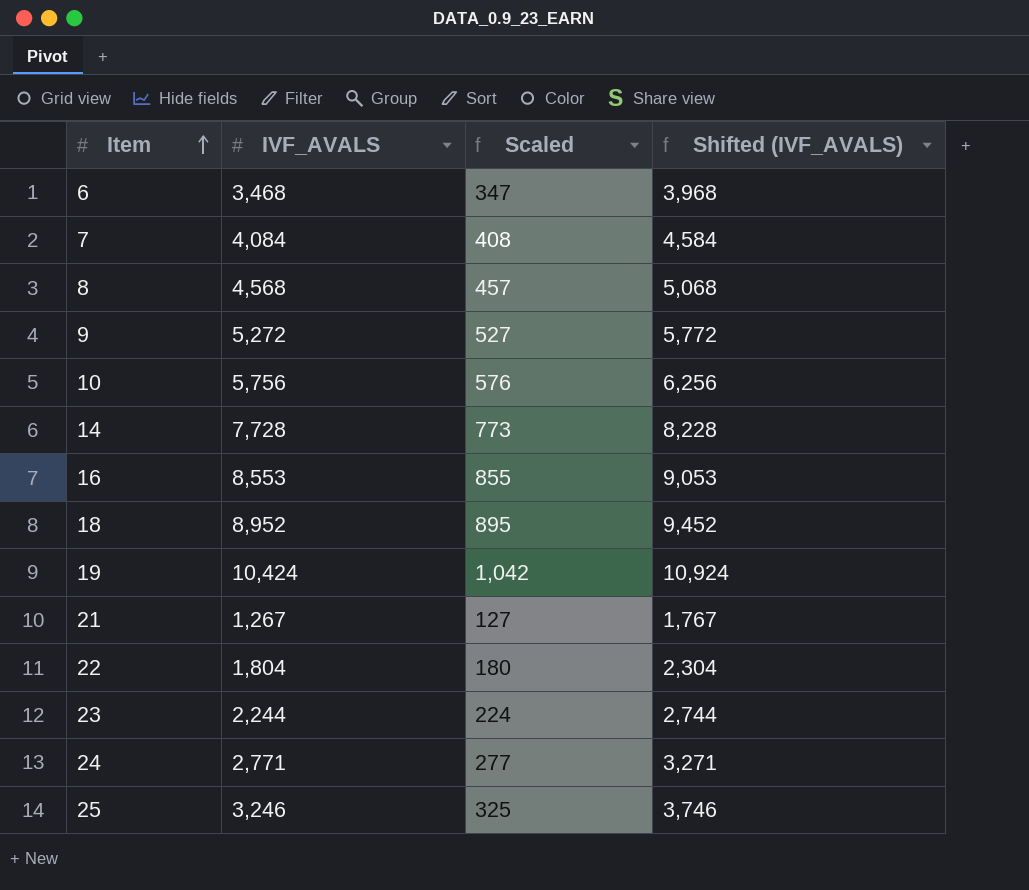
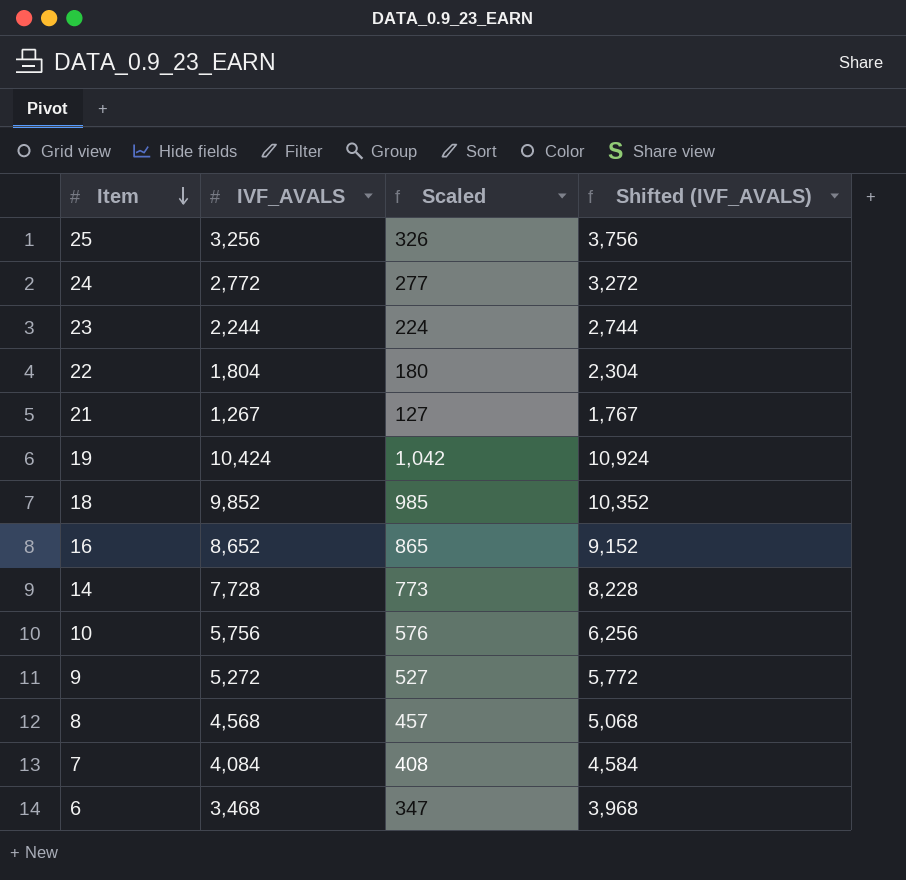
row order: Item ascending -> Item descending
25 | IVF_AVALS: 3,246 -> 3,256
25 | Scaled: 325 -> 326
25 | Shifted (IVF_AVALS): 3,746 -> 3,756
24 | IVF_AVALS: 2,771 -> 2,772
24 | Shifted (IVF_AVALS): 3,271 -> 3,272
18 | IVF_AVALS: 8,952 -> 9,852
18 | Scaled: 895 -> 985
18 | Shifted (IVF_AVALS): 9,452 -> 10,352
16 | IVF_AVALS: 8,553 -> 8,652
16 | Scaled: 855 -> 865
16 | Shifted (IVF_AVALS): 9,053 -> 9,152

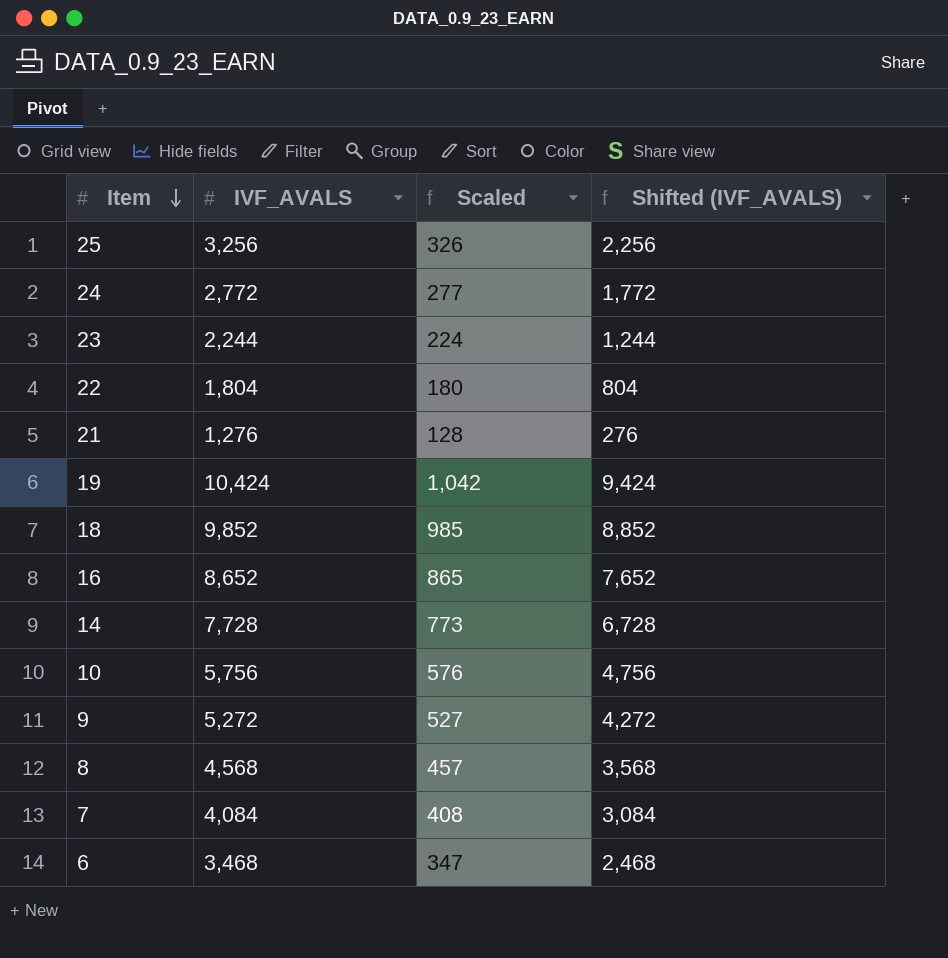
column Shifted (IVF_AVALS) | formula: [IVF_AVALS] + 500 -> [IVF_AVALS] - 1000
21 | IVF_AVALS: 1,267 -> 1,276
21 | Scaled: 127 -> 128

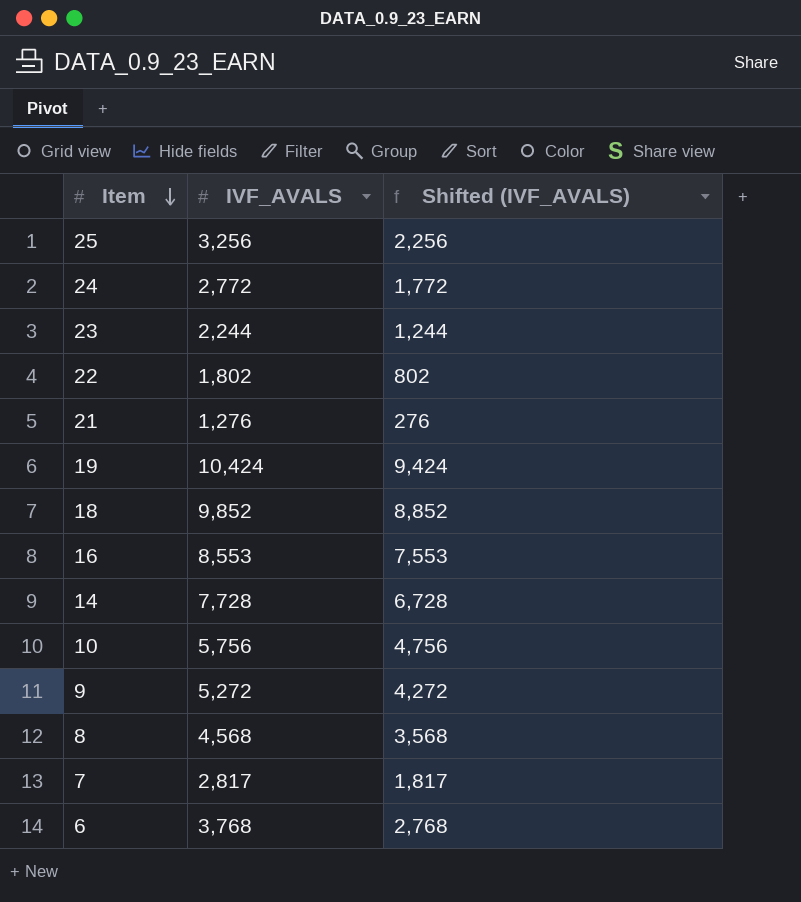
column Scaled | formula: [IVF_AVALS] * 0.1 -> none
22 | IVF_AVALS: 1,804 -> 1,802
22 | Shifted (IVF_AVALS): 804 -> 802
16 | IVF_AVALS: 8,652 -> 8,553
16 | Shifted (IVF_AVALS): 7,652 -> 7,553
7 | IVF_AVALS: 4,084 -> 2,817
7 | Shifted (IVF_AVALS): 3,084 -> 1,817
6 | IVF_AVALS: 3,468 -> 3,768
6 | Shifted (IVF_AVALS): 2,468 -> 2,768

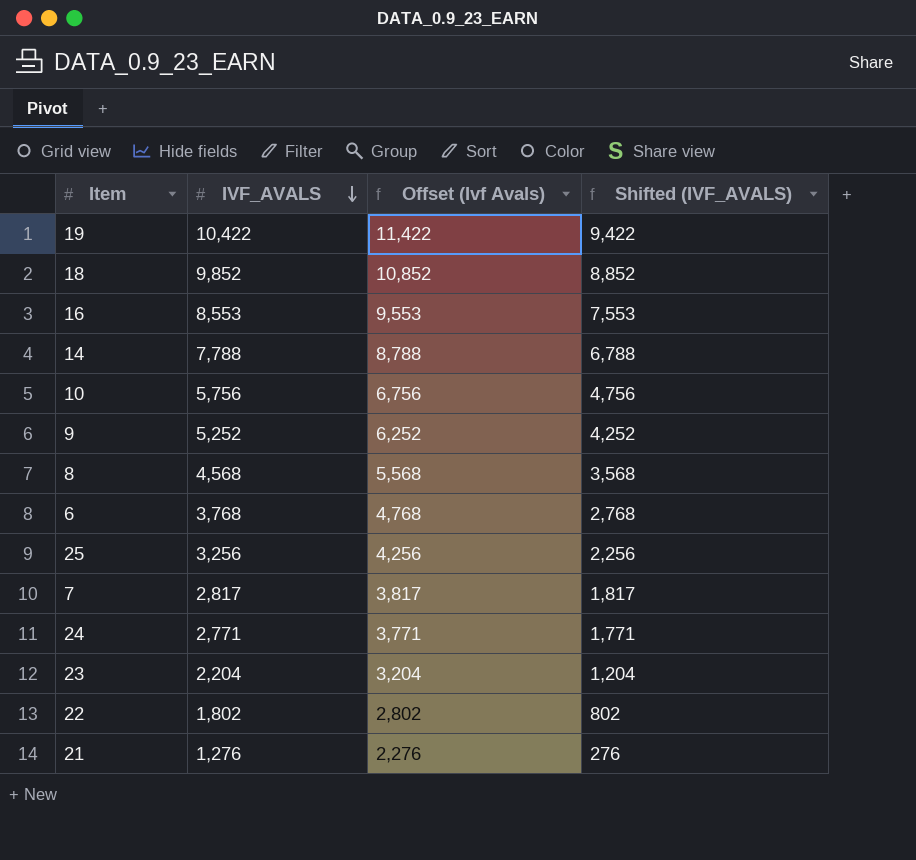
row order: Item descending -> IVF_AVALS descending
column Offset (Ivf Avals) | formula: none -> [IVF_AVALS] + 1000
19 | IVF_AVALS: 10,424 -> 10,422
19 | Shifted (IVF_AVALS): 9,424 -> 9,422
14 | IVF_AVALS: 7,728 -> 7,788
14 | Shifted (IVF_AVALS): 6,728 -> 6,788
9 | IVF_AVALS: 5,272 -> 5,252
9 | Shifted (IVF_AVALS): 4,272 -> 4,252
24 | IVF_AVALS: 2,772 -> 2,771
24 | Shifted (IVF_AVALS): 1,772 -> 1,771
23 | IVF_AVALS: 2,244 -> 2,204
23 | Shifted (IVF_AVALS): 1,244 -> 1,204

